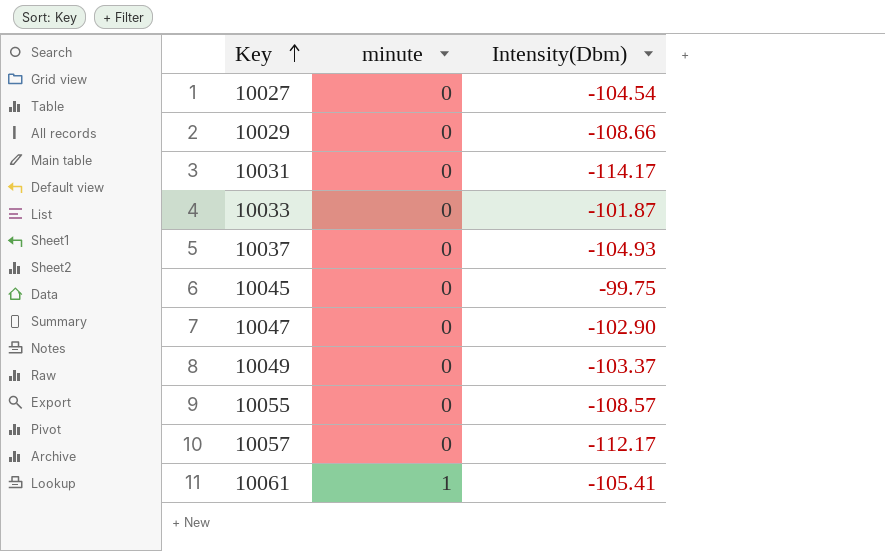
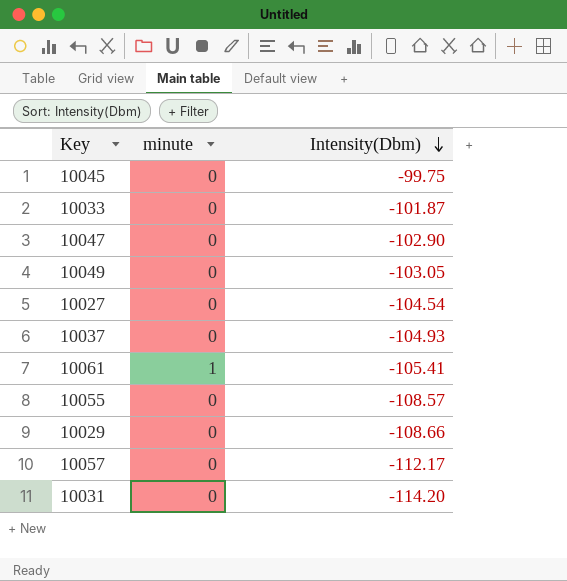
row order: Key ascending -> Intensity(Dbm) descending
10049 | Intensity(Dbm): -103.37 -> -103.05
10031 | Intensity(Dbm): -114.17 -> -114.20

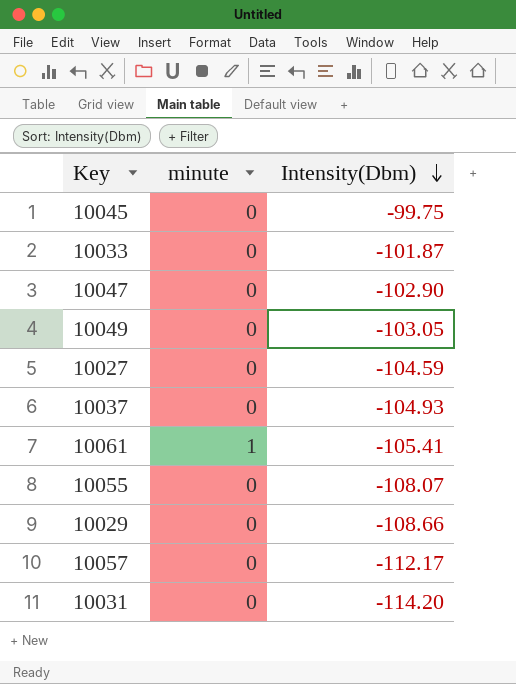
10027 | Intensity(Dbm): -104.54 -> -104.59
10055 | Intensity(Dbm): -108.57 -> -108.07

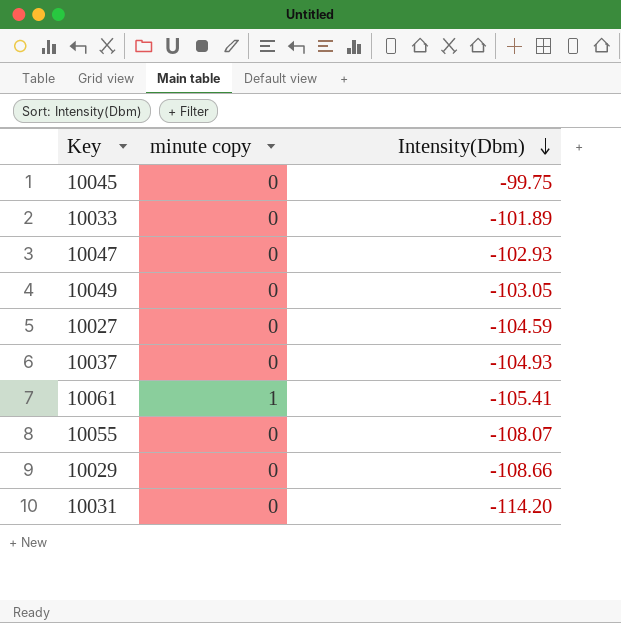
column name: minute -> minute copy
row 10057: 0 | -112.17 -> none
10033 | Intensity(Dbm): -101.87 -> -101.89
10047 | Intensity(Dbm): -102.90 -> -102.93

